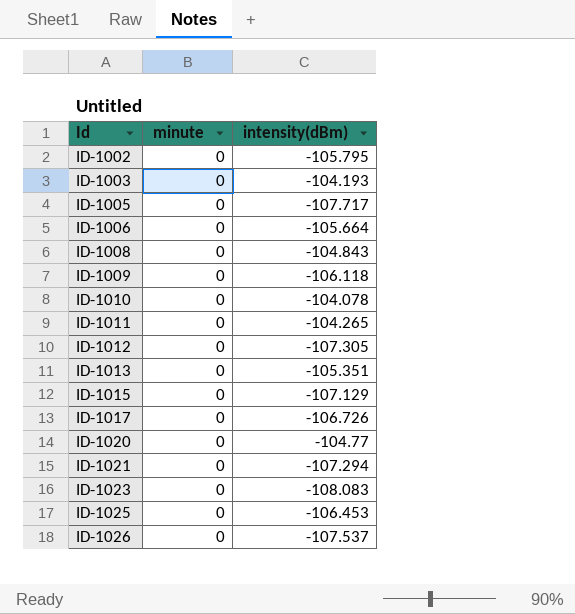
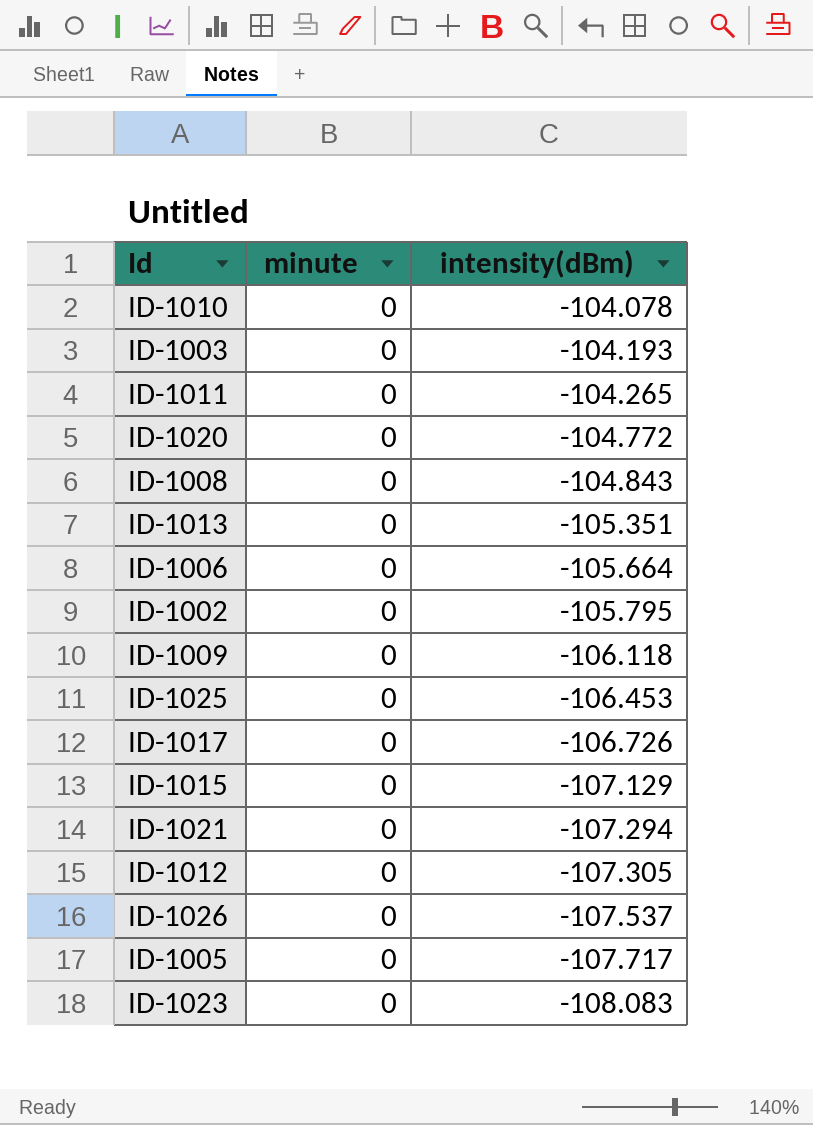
row order: Id ascending -> intensity(dBm) descending
ID-1020 | intensity(dBm): -104.77 -> -104.772

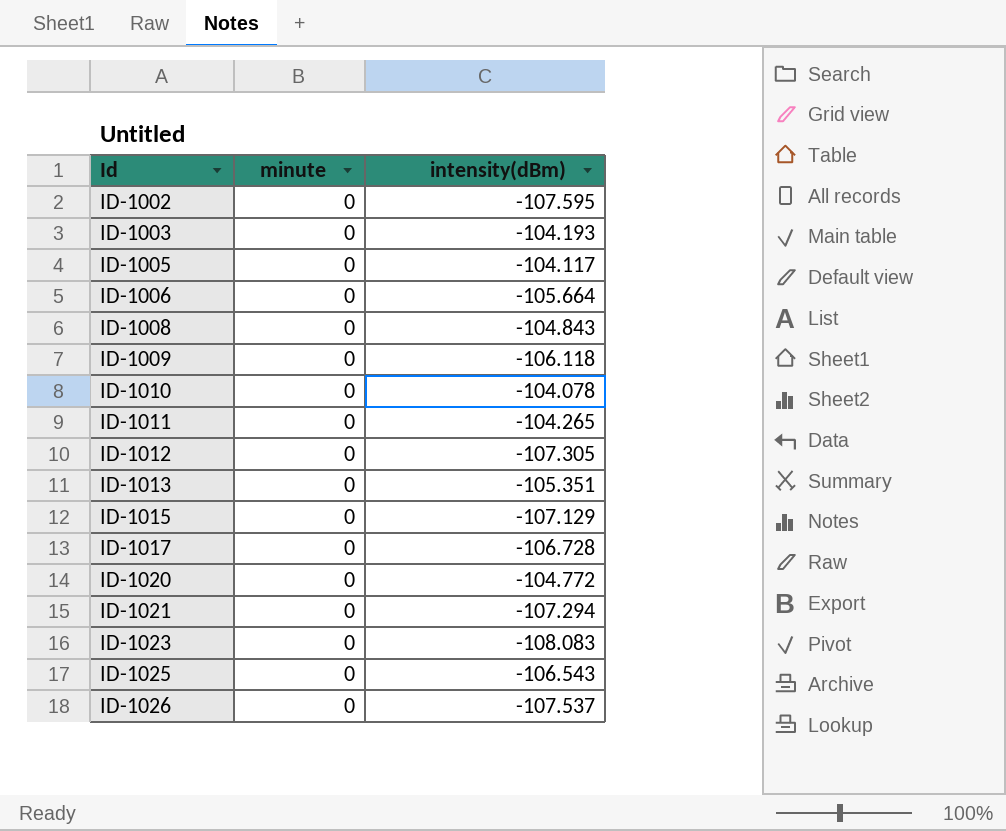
row order: intensity(dBm) descending -> Id ascending
ID-1002 | intensity(dBm): -105.795 -> -107.595
ID-1005 | intensity(dBm): -107.717 -> -104.117
ID-1017 | intensity(dBm): -106.726 -> -106.728
ID-1025 | intensity(dBm): -106.453 -> -106.543

